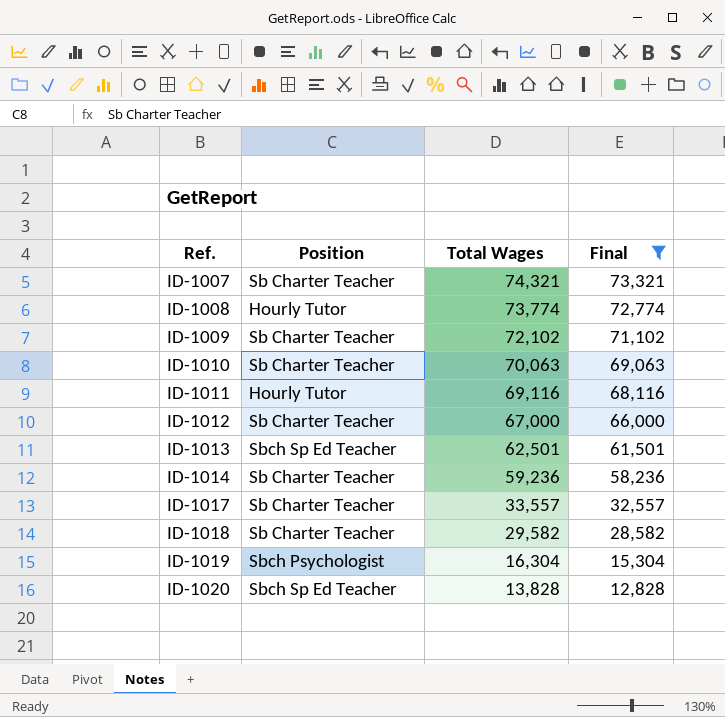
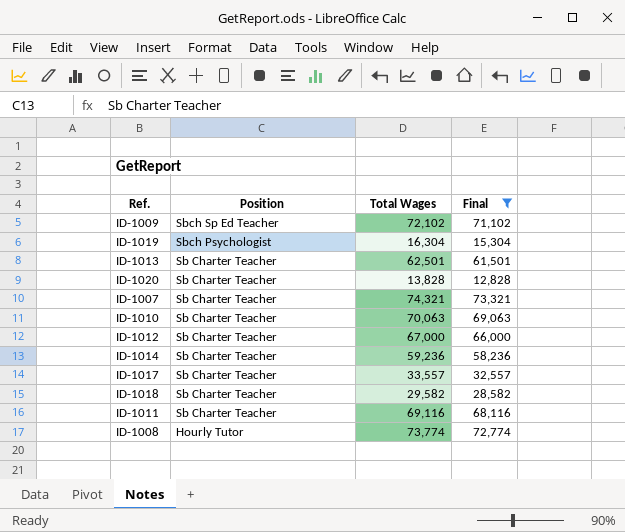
row order: Ref. ascending -> Position descending
ID-1009 | Position: Sb Charter Teacher -> Sbch Sp Ed Teacher
ID-1013 | Position: Sbch Sp Ed Teacher -> Sb Charter Teacher
ID-1020 | Position: Sbch Sp Ed Teacher -> Sb Charter Teacher
ID-1011 | Position: Hourly Tutor -> Sb Charter Teacher

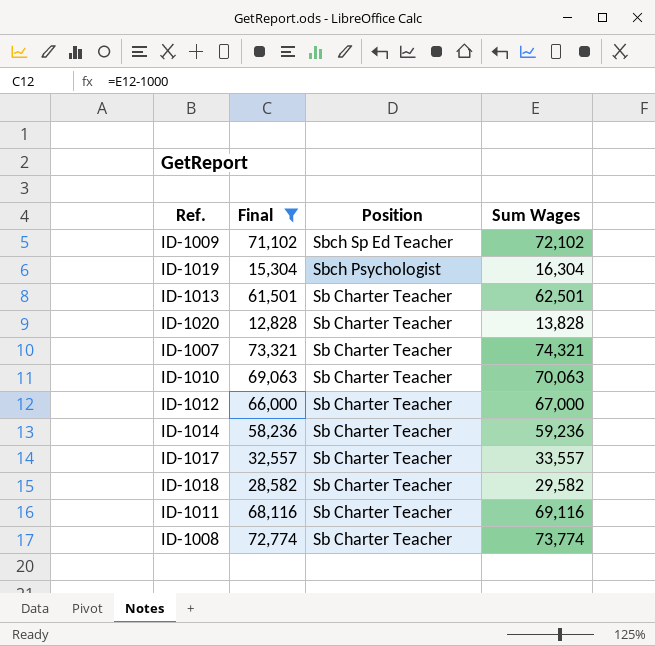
column Final | position: 4 -> 2
column name: Total Wages -> Sum Wages
ID-1008 | Position: Hourly Tutor -> Sb Charter Teacher

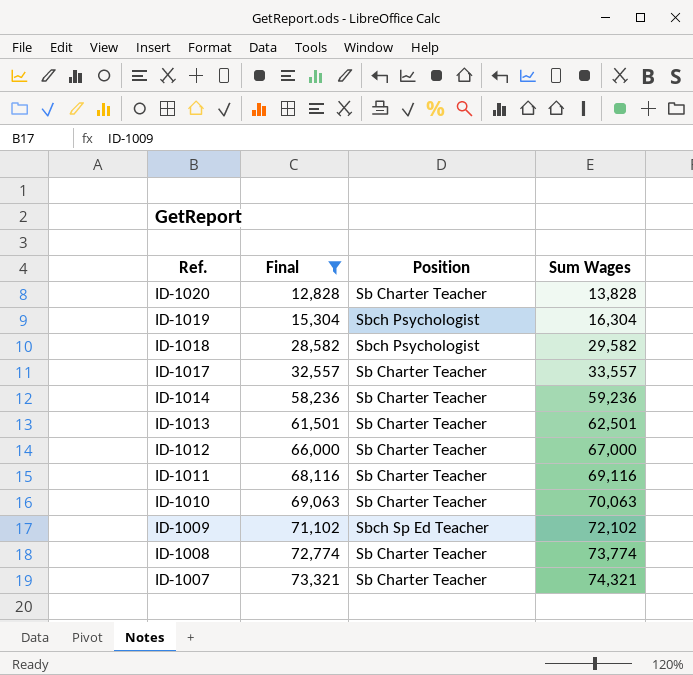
row order: Position descending -> Ref. descending
ID-1018 | Position: Sb Charter Teacher -> Sbch Psychologist

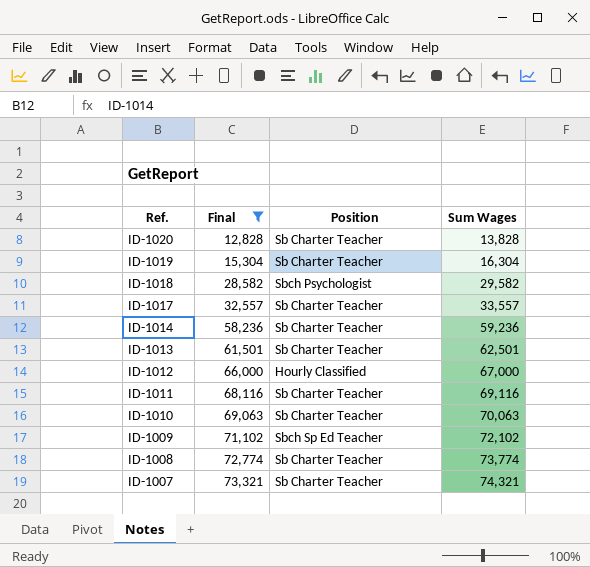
ID-1019 | Position: Sbch Psychologist -> Sb Charter Teacher
ID-1012 | Position: Sb Charter Teacher -> Hourly Classified

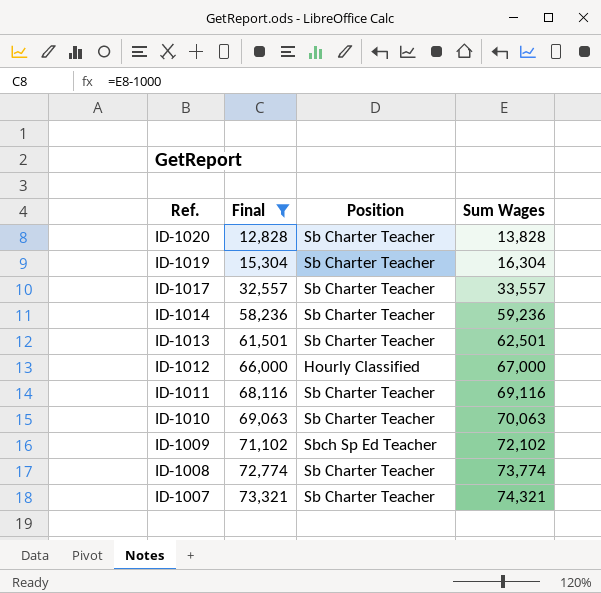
row ID-1018: 28,582 | Sbch Psychologist | 29,582 -> none

